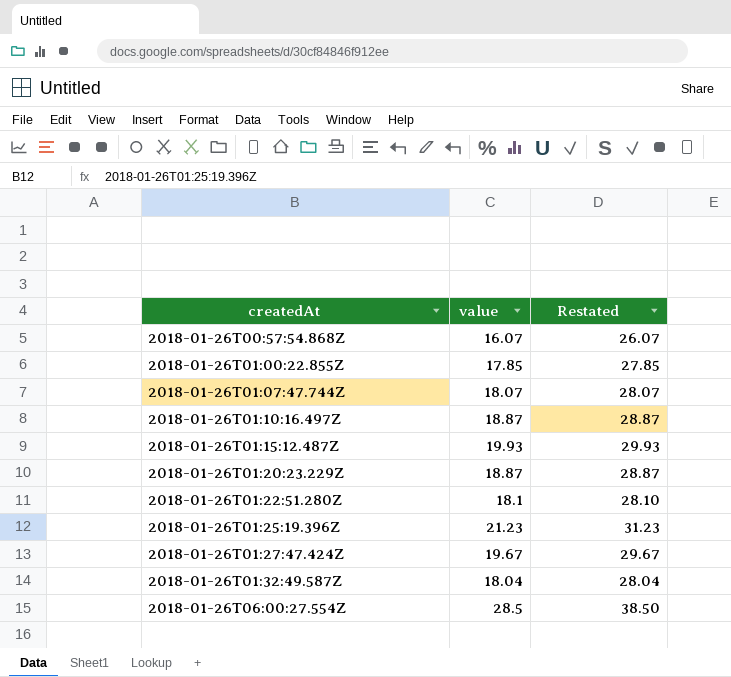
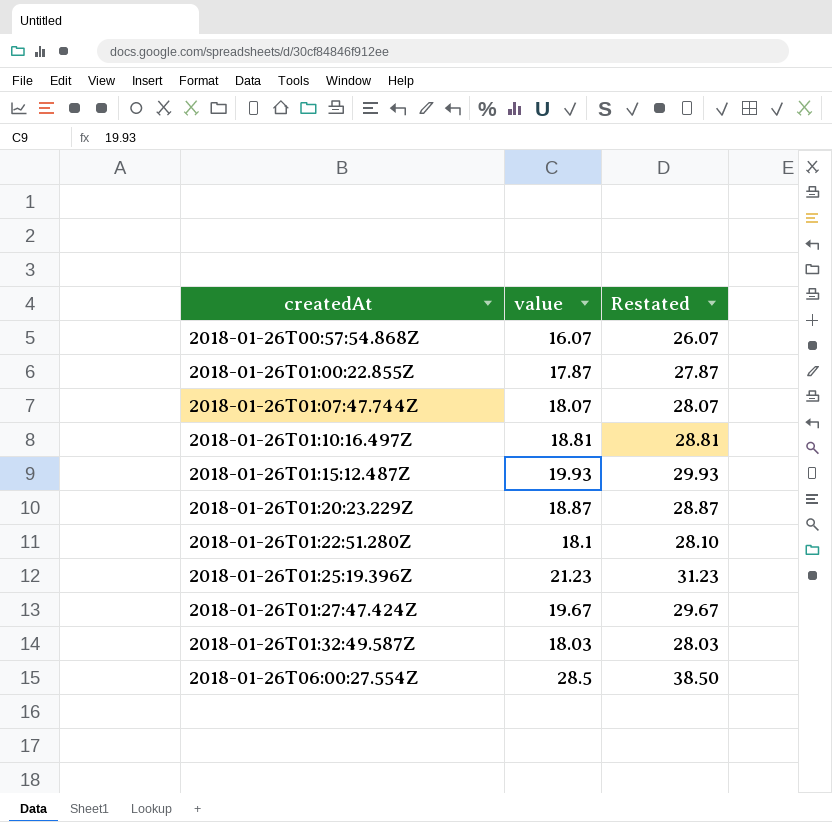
2018-01-26T01:00:22.855Z | value: 17.85 -> 17.87
2018-01-26T01:00:22.855Z | Restated: 27.85 -> 27.87
2018-01-26T01:10:16.497Z | value: 18.87 -> 18.81
2018-01-26T01:10:16.497Z | Restated: 28.87 -> 28.81
2018-01-26T01:32:49.587Z | value: 18.04 -> 18.03
2018-01-26T01:32:49.587Z | Restated: 28.04 -> 28.03

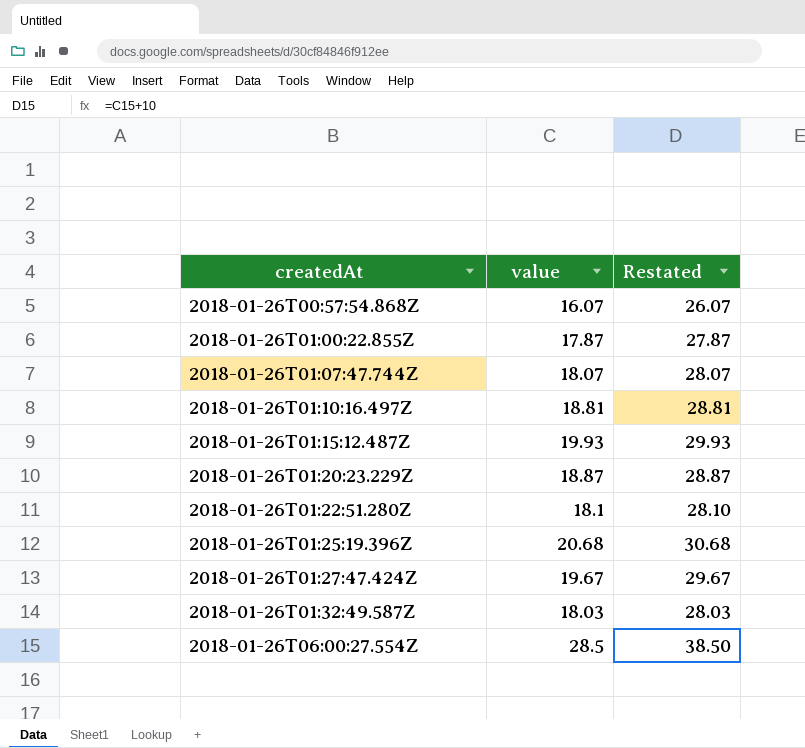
2018-01-26T01:25:19.396Z | value: 21.23 -> 20.68
2018-01-26T01:25:19.396Z | Restated: 31.23 -> 30.68

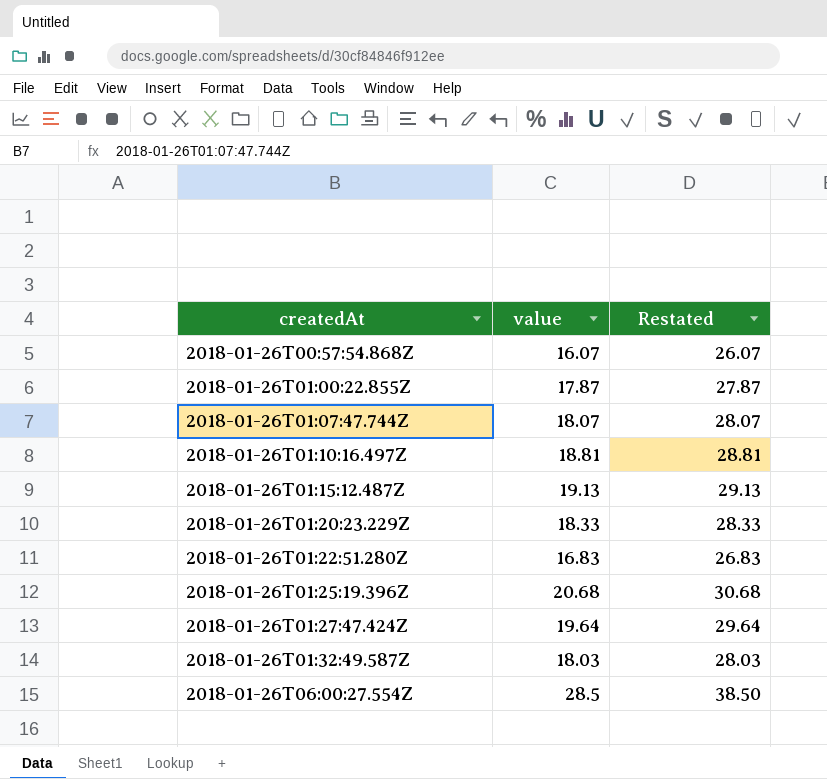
2018-01-26T01:15:12.487Z | value: 19.93 -> 19.13
2018-01-26T01:15:12.487Z | Restated: 29.93 -> 29.13
2018-01-26T01:20:23.229Z | value: 18.87 -> 18.33
2018-01-26T01:20:23.229Z | Restated: 28.87 -> 28.33
2018-01-26T01:22:51.280Z | value: 18.1 -> 16.83
2018-01-26T01:22:51.280Z | Restated: 28.10 -> 26.83
2018-01-26T01:27:47.424Z | value: 19.67 -> 19.64
2018-01-26T01:27:47.424Z | Restated: 29.67 -> 29.64

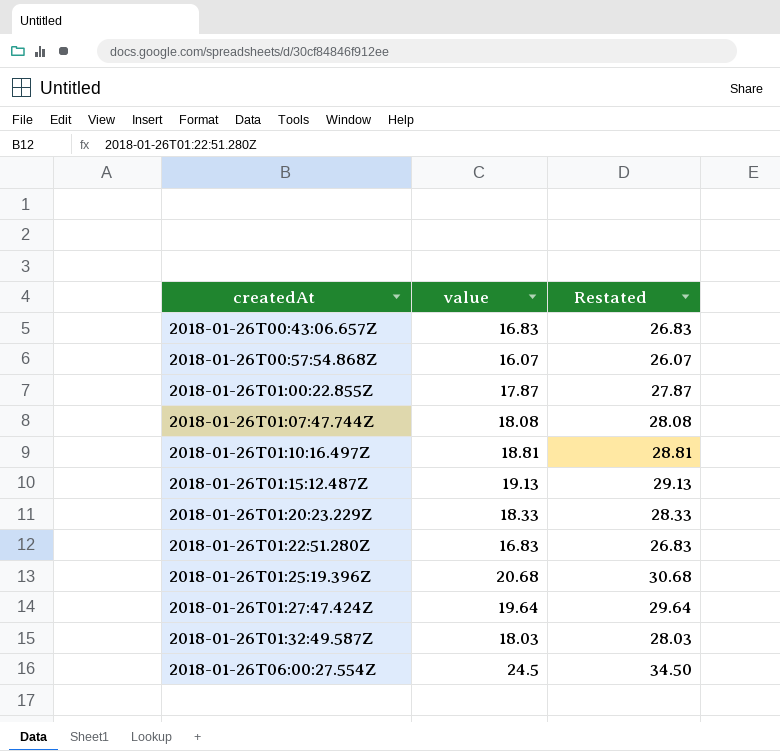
row 2018-01-26T00:43:06.657Z: none -> 16.83 | 26.83
2018-01-26T01:07:47.744Z | value: 18.07 -> 18.08
2018-01-26T01:07:47.744Z | Restated: 28.07 -> 28.08
2018-01-26T06:00:27.554Z | value: 28.5 -> 24.5
2018-01-26T06:00:27.554Z | Restated: 38.50 -> 34.50

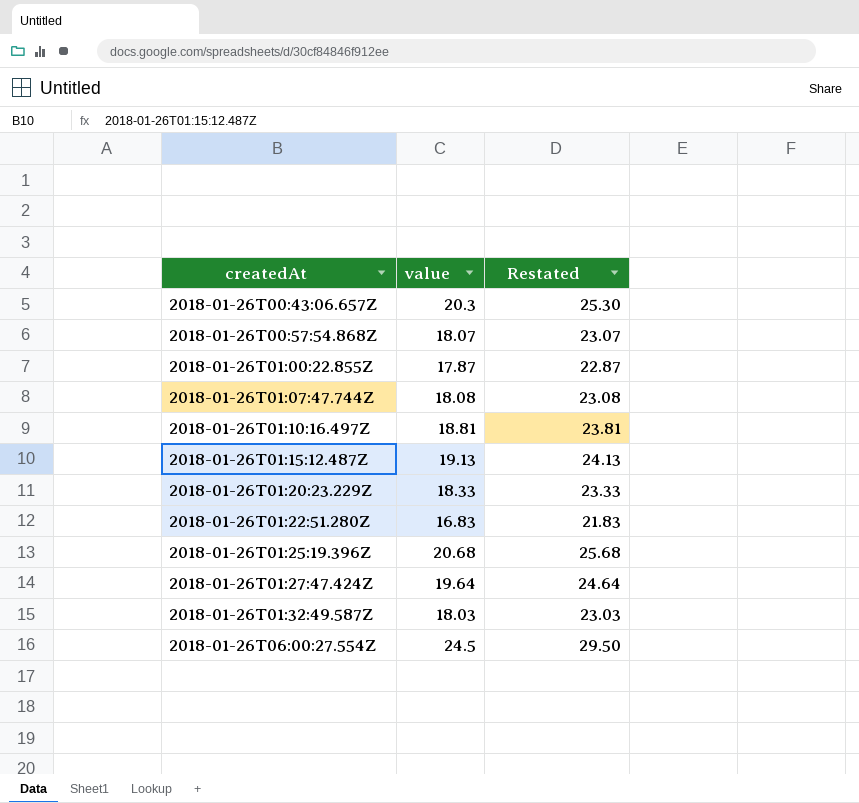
column Restated | formula: [value] + 10 -> [value] + 5
2018-01-26T00:43:06.657Z | value: 16.83 -> 20.3
2018-01-26T00:57:54.868Z | value: 16.07 -> 18.07

